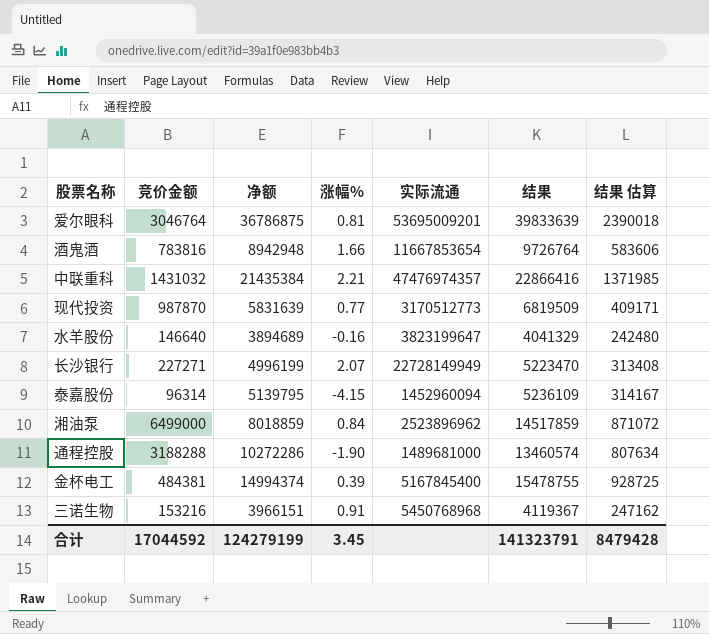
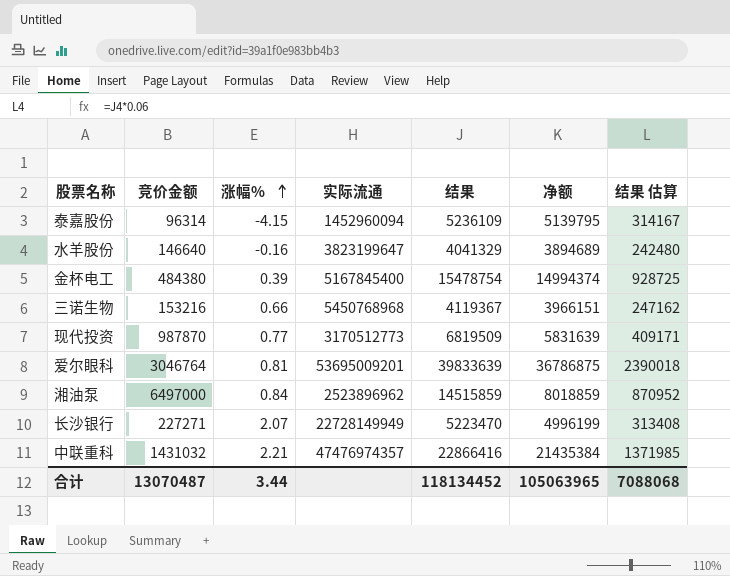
row order: none -> 涨幅% ascending
column 净额 | position: 3 -> 6
row 酒鬼酒: 783816 | 8942948 | 1.66 | 11667853654 | 9726764 | 583606 -> none
row 通程控股: 3188288 | 10272286 | -1.90 | 1489681000 | 13460574 | 807634 -> none
金杯电工 | 竞价金额: 484381 -> 484380
金杯电工 | 结果: 15478755 -> 15478754
三诺生物 | 涨幅%: 0.91 -> 0.66
湘油泵 | 竞价金额: 6499000 -> 6497000
湘油泵 | 结果: 14517859 -> 14515859
湘油泵 | 结果 估算: 871072 -> 870952
合计 | 竞价金额: 17044592 -> 13070487
合计 | 涨幅%: 3.45 -> 3.44
合计 | 结果: 141323791 -> 118134452
合计 | 净额: 124279199 -> 105063965
合计 | 结果 估算: 8479428 -> 7088068

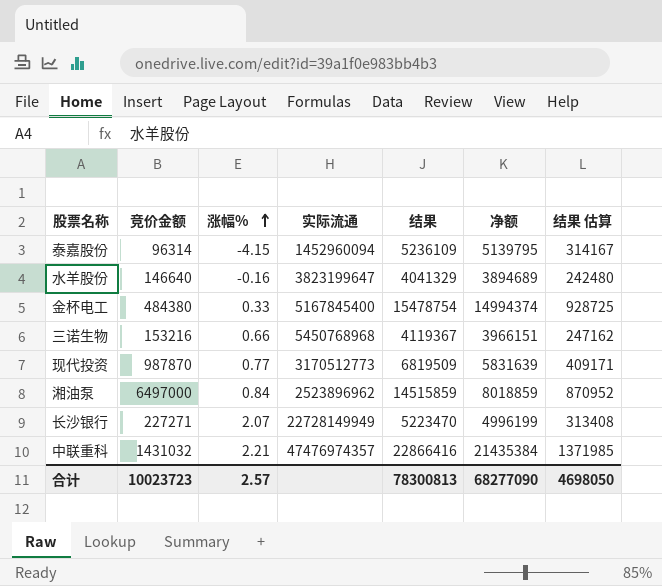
row 爱尔眼科: 3046764 | 0.81 | 53695009201 | 39833639 | 36786875 | 2390018 -> none
金杯电工 | 涨幅%: 0.39 -> 0.33
合计 | 竞价金额: 13070487 -> 10023723
合计 | 涨幅%: 3.44 -> 2.57
合计 | 结果: 118134452 -> 78300813
合计 | 净额: 105063965 -> 68277090
合计 | 结果 估算: 7088068 -> 4698050

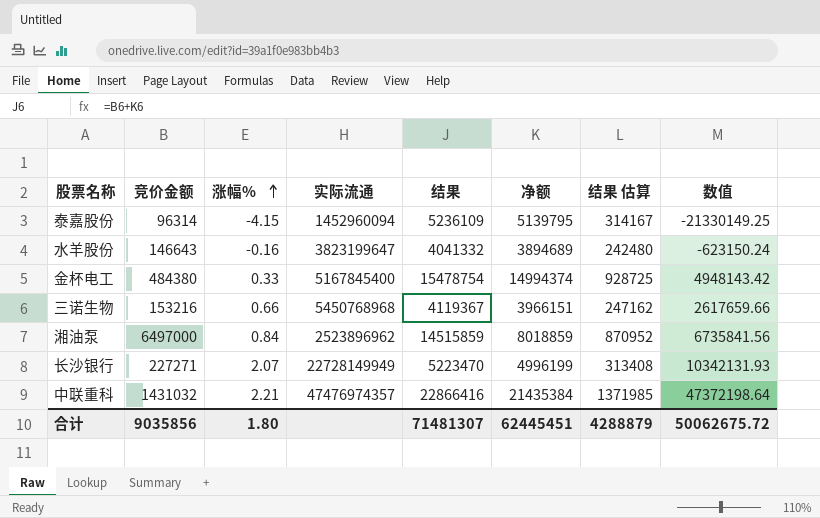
column 数值 | formula: none -> [涨幅%] * [净额]
row 现代投资: 987870 | 0.77 | 3170512773 | 6819509 | 5831639 | 409171 -> none
水羊股份 | 竞价金额: 146640 -> 146643
水羊股份 | 结果: 4041329 -> 4041332
合计 | 竞价金额: 10023723 -> 9035856
合计 | 涨幅%: 2.57 -> 1.80
合计 | 结果: 78300813 -> 71481307
合计 | 净额: 68277090 -> 62445451
合计 | 结果 估算: 4698050 -> 4288879

